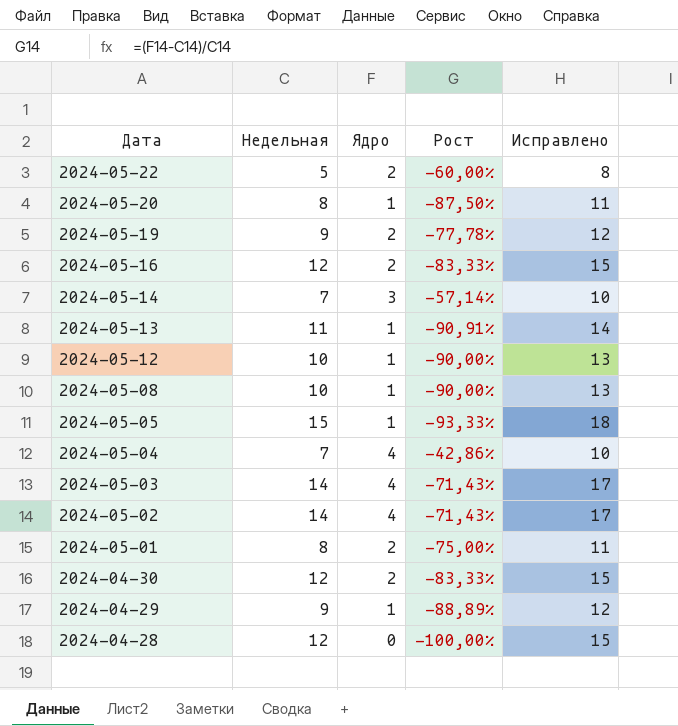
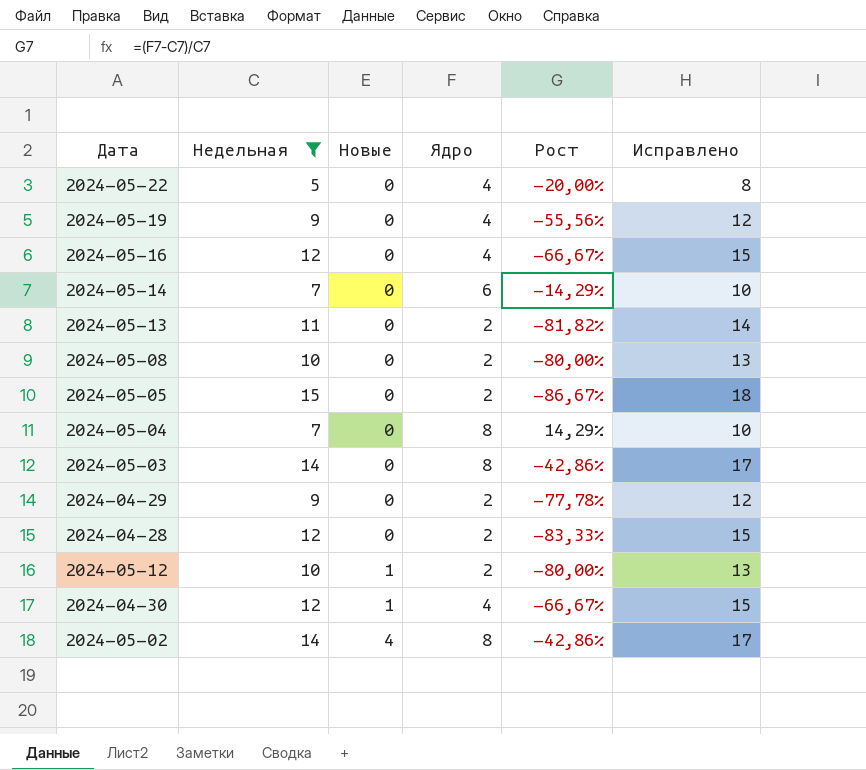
filter: none -> Недельная != 8
row order: Дата descending -> Новые ascending
column Новые | position: none -> 3
2024-05-22 | Ядро: 2 -> 4
2024-05-22 | Рост: -60,00% -> -20,00%
2024-05-19 | Ядро: 2 -> 4
2024-05-19 | Рост: -77,78% -> -55,56%
2024-05-16 | Ядро: 2 -> 4
2024-05-16 | Рост: -83,33% -> -66,67%
2024-05-14 | Ядро: 3 -> 6
2024-05-14 | Рост: -57,14% -> -14,29%
2024-05-13 | Ядро: 1 -> 2
2024-05-13 | Рост: -90,91% -> -81,82%
2024-05-08 | Ядро: 1 -> 2
2024-05-08 | Рост: -90,00% -> -80,00%
2024-05-05 | Ядро: 1 -> 2
2024-05-05 | Рост: -93,33% -> -86,67%
2024-05-04 | Ядро: 4 -> 8
2024-05-04 | Рост: -42,86% -> 14,29%
2024-05-03 | Ядро: 4 -> 8
2024-05-03 | Рост: -71,43% -> -42,86%
2024-04-29 | Ядро: 1 -> 2
2024-04-29 | Рост: -88,89% -> -77,78%
2024-04-28 | Ядро: 0 -> 2
2024-04-28 | Рост: -100,00% -> -83,33%
2024-05-12 | Ядро: 1 -> 2
2024-05-12 | Рост: -90,00% -> -80,00%
2024-04-30 | Ядро: 2 -> 4
2024-04-30 | Рост: -83,33% -> -66,67%
2024-05-02 | Ядро: 4 -> 8
2024-05-02 | Рост: -71,43% -> -42,86%

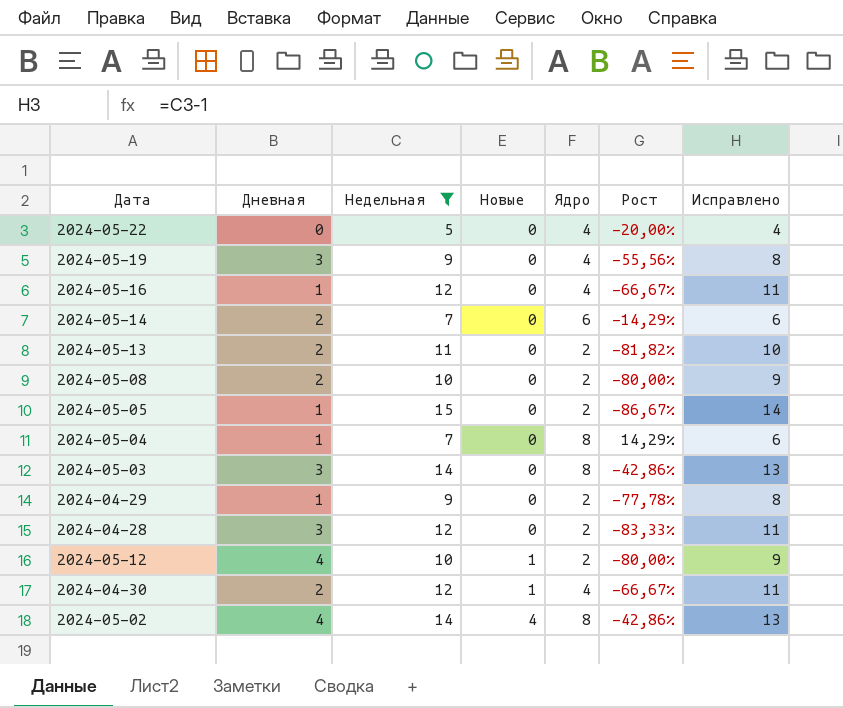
column Дневная | position: none -> 2
column Исправлено | formula: [Недельная] + 3 -> [Недельная] - 1

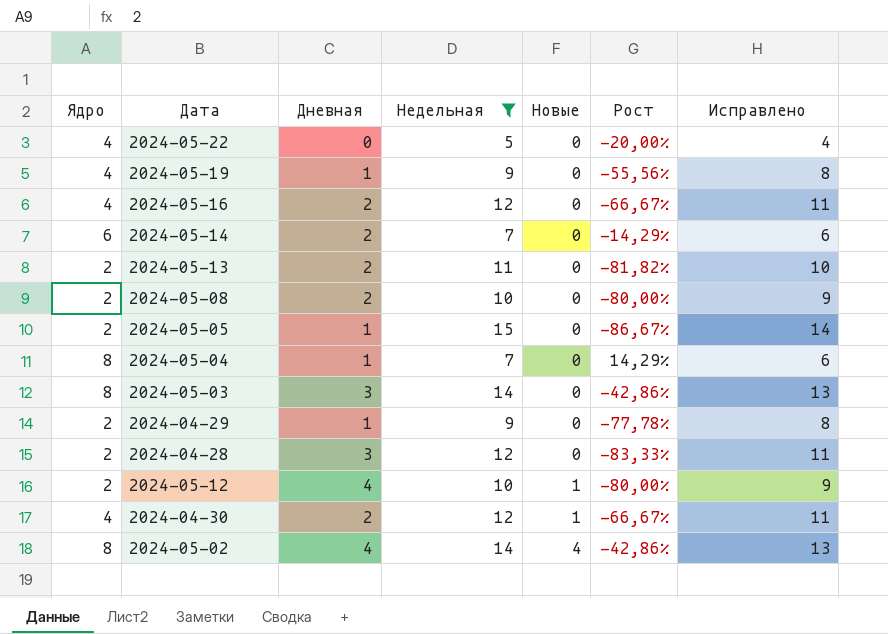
column Ядро | position: 5 -> 1
2024-05-19 | Дневная: 3 -> 1
2024-05-16 | Дневная: 1 -> 2

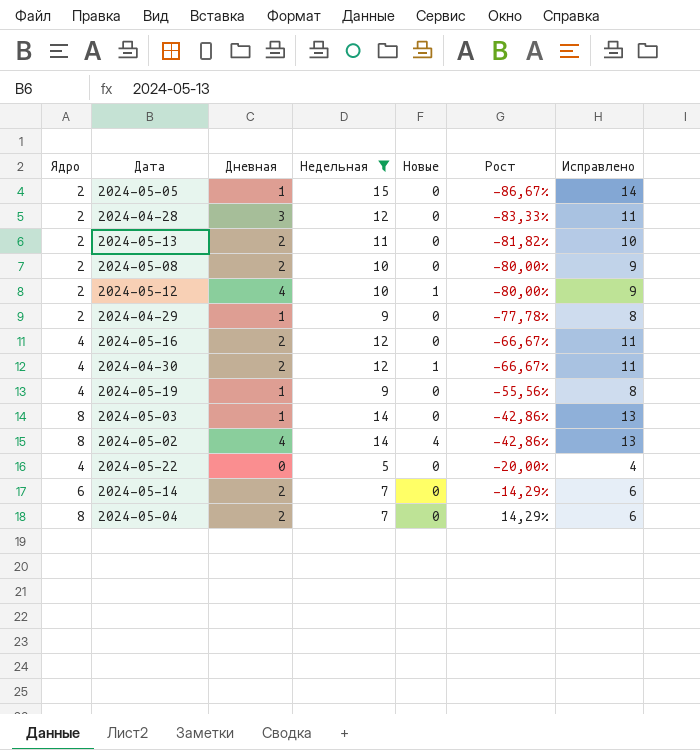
row order: Новые ascending -> Рост ascending
2024-05-03 | Дневная: 3 -> 1
2024-05-04 | Дневная: 1 -> 2

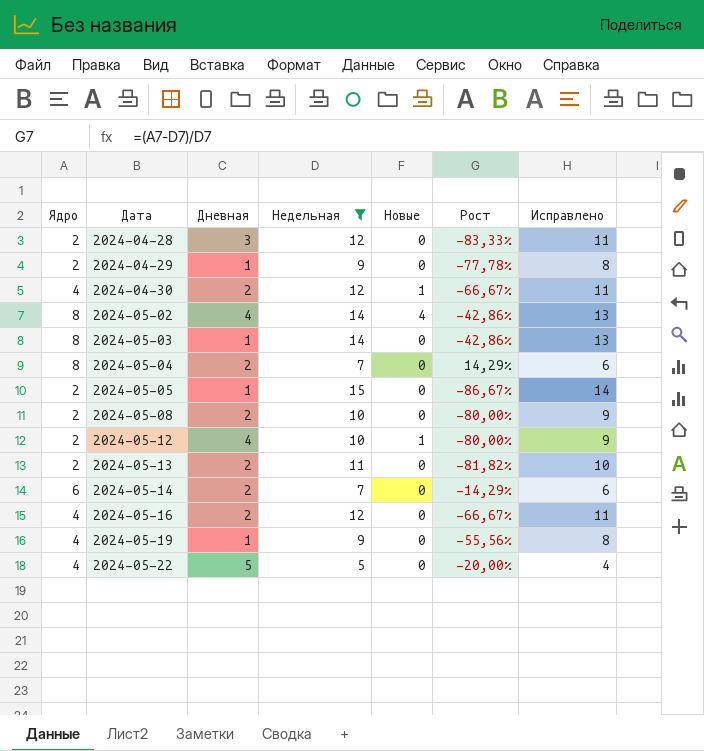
row order: Рост ascending -> Дата ascending
2024-05-22 | Дневная: 0 -> 5

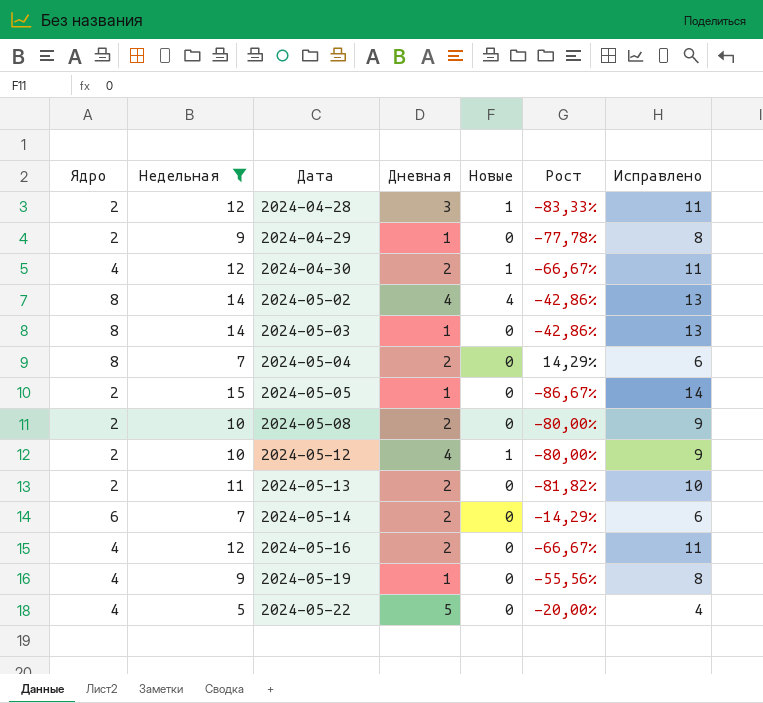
column Недельная | position: 4 -> 2
2024-04-28 | Новые: 0 -> 1

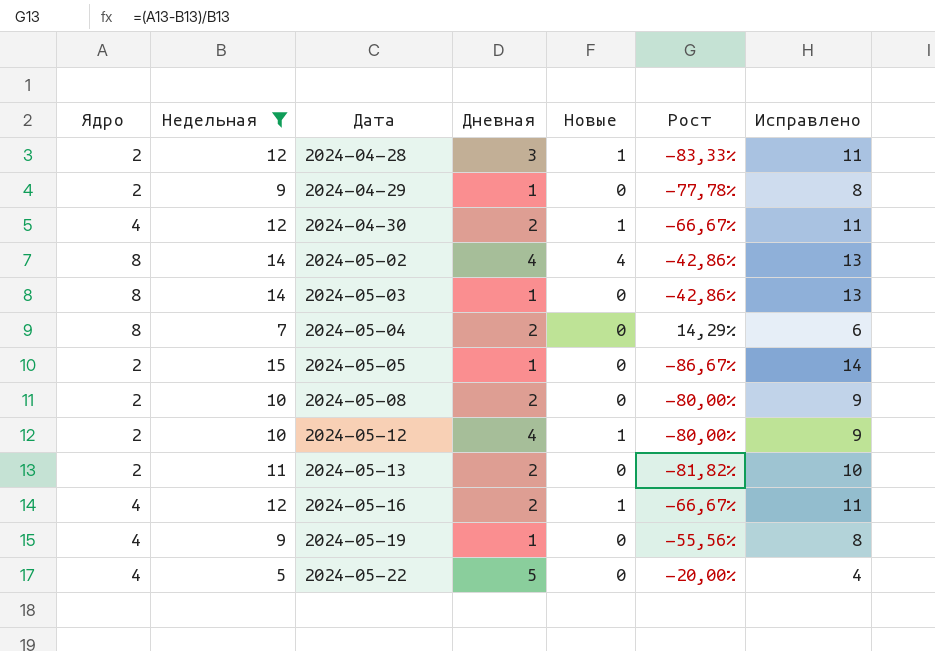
row 2024-05-14: 6 | 7 | 2 | 0 | -14,29% | 6 -> none
2024-05-16 | Новые: 0 -> 1

